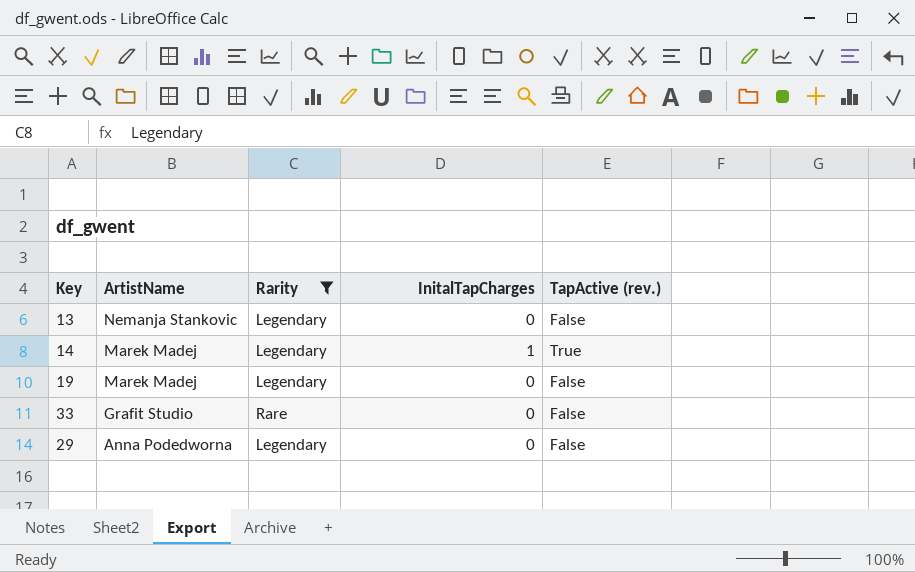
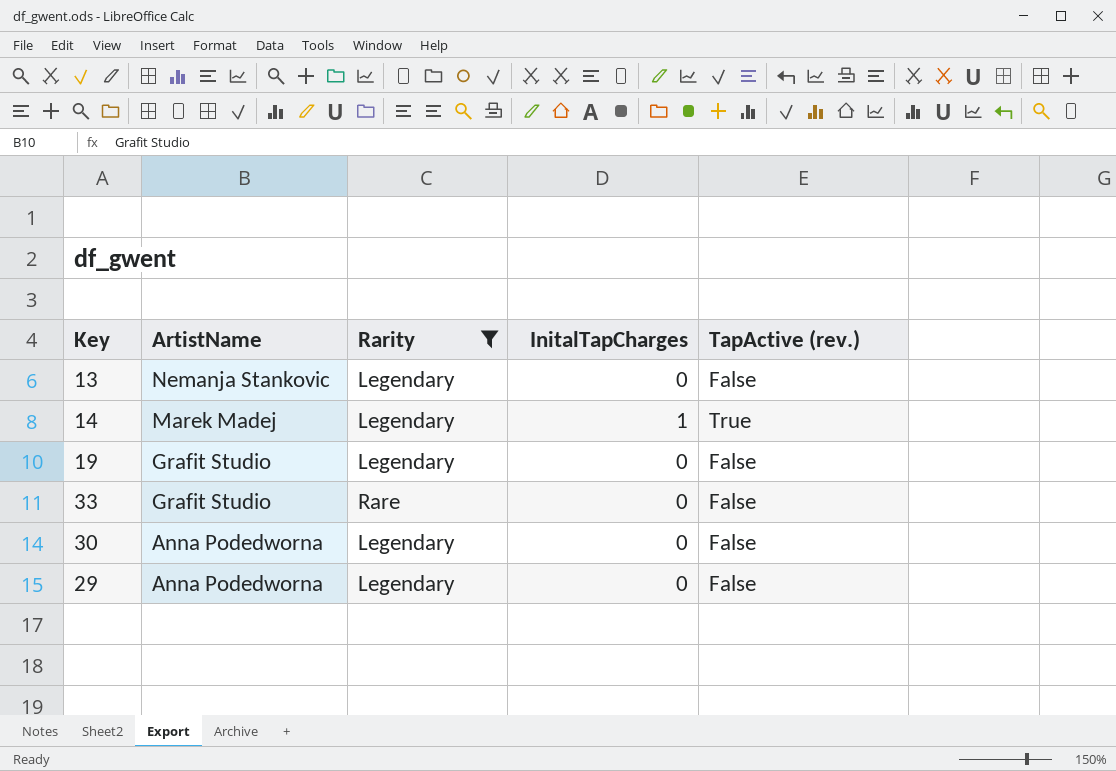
19 | ArtistName: Marek Madej -> Grafit Studio
row 30: none -> Anna Podedworna | Legendary | 0 | False

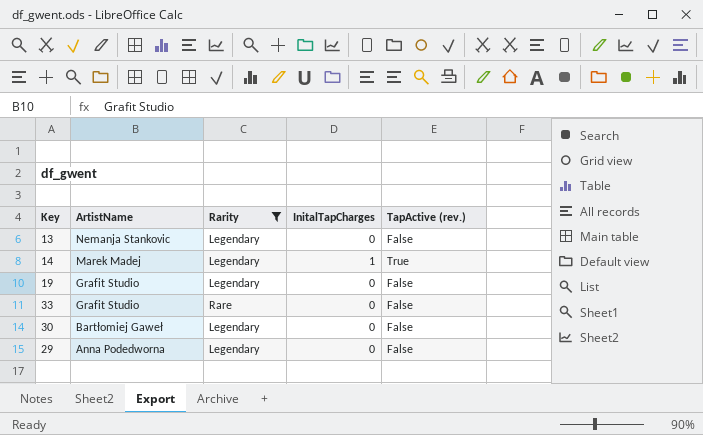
30 | ArtistName: Anna Podedworna -> Bartłomiej Gaweł

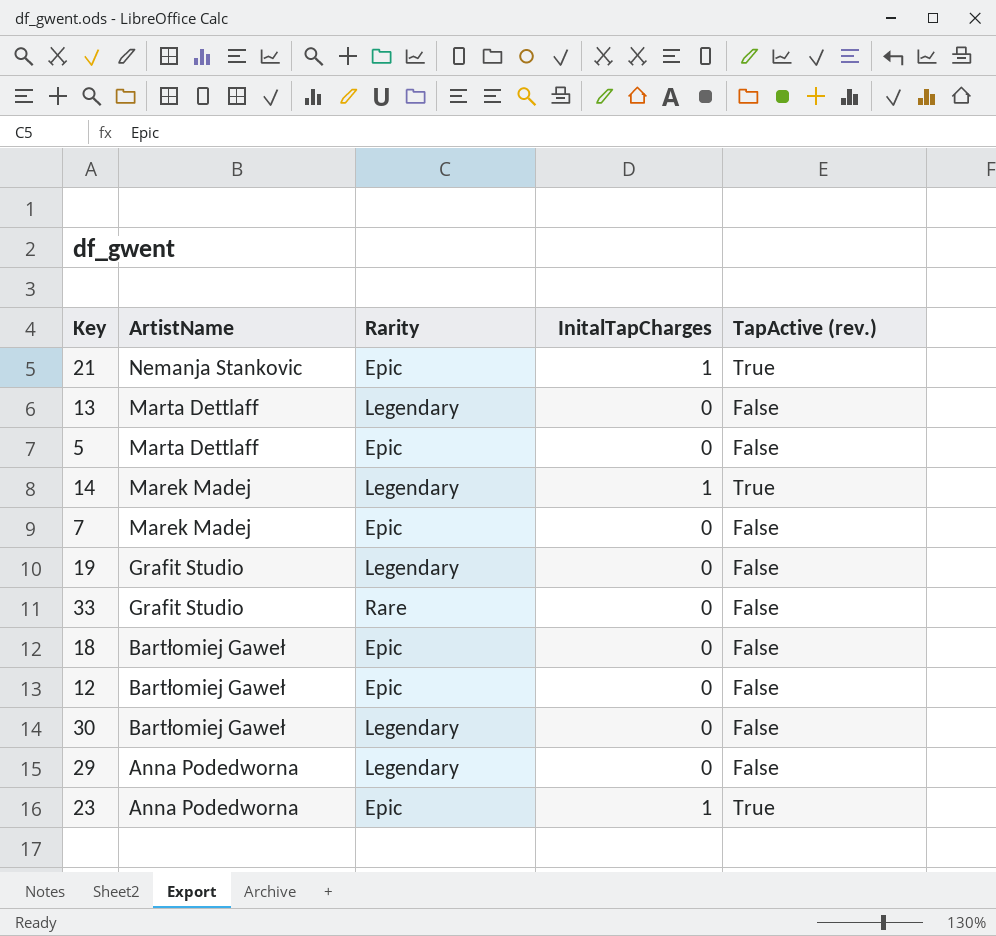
filter: Rarity != Epic -> none
13 | ArtistName: Nemanja Stankovic -> Marta Dettlaff

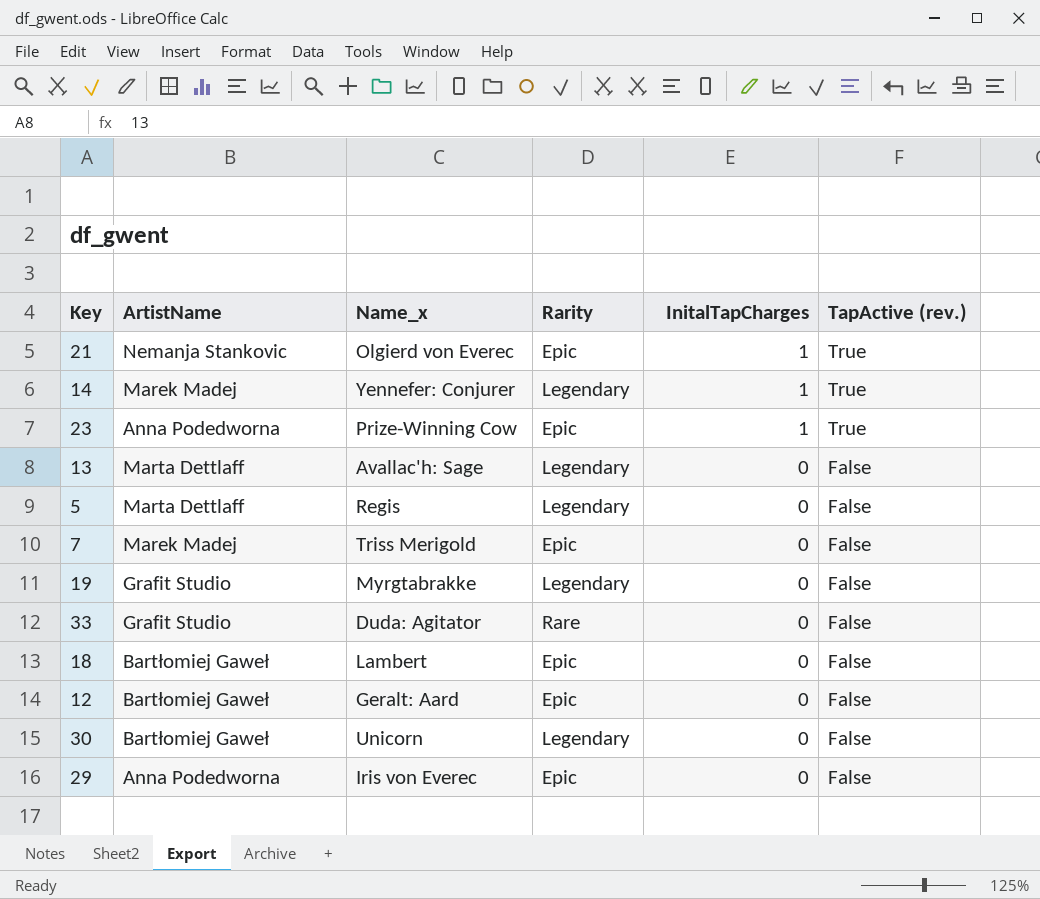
row order: ArtistName descending -> InitalTapCharges descending
column Name_x | position: none -> 3
5 | Rarity: Epic -> Legendary
29 | Rarity: Legendary -> Epic

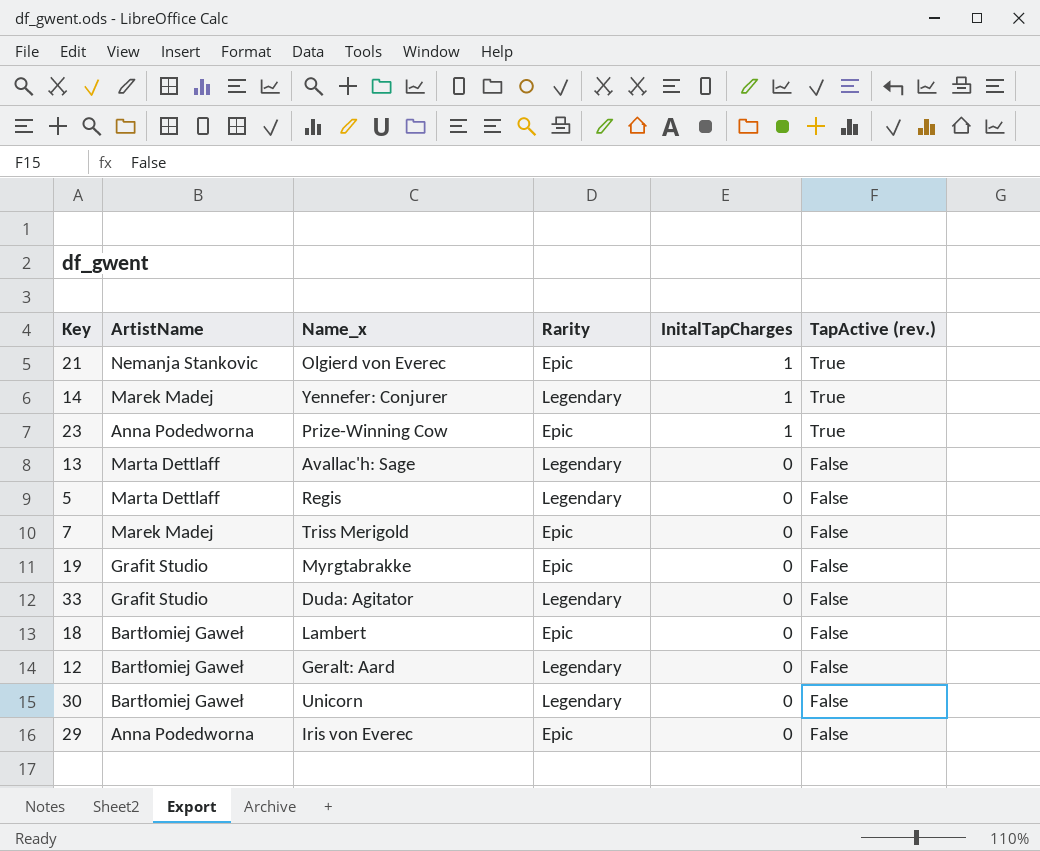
19 | Rarity: Legendary -> Epic
33 | Rarity: Rare -> Legendary
12 | Rarity: Epic -> Legendary

